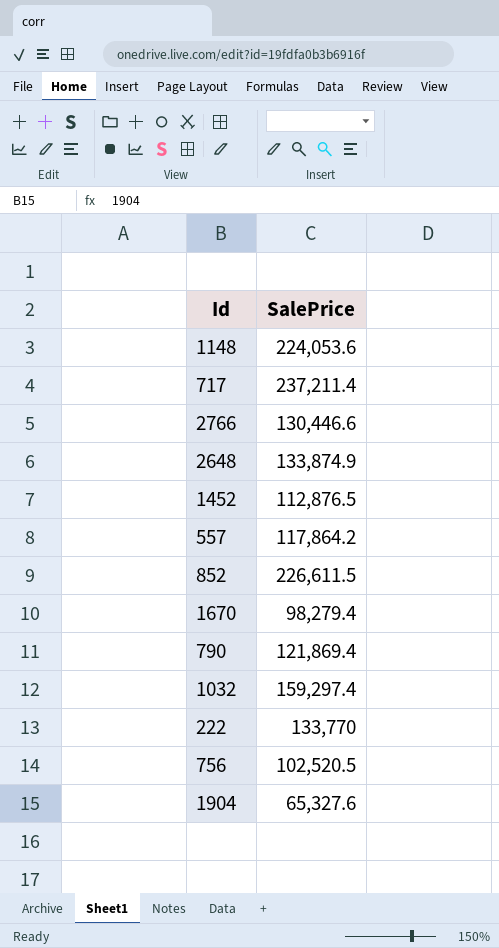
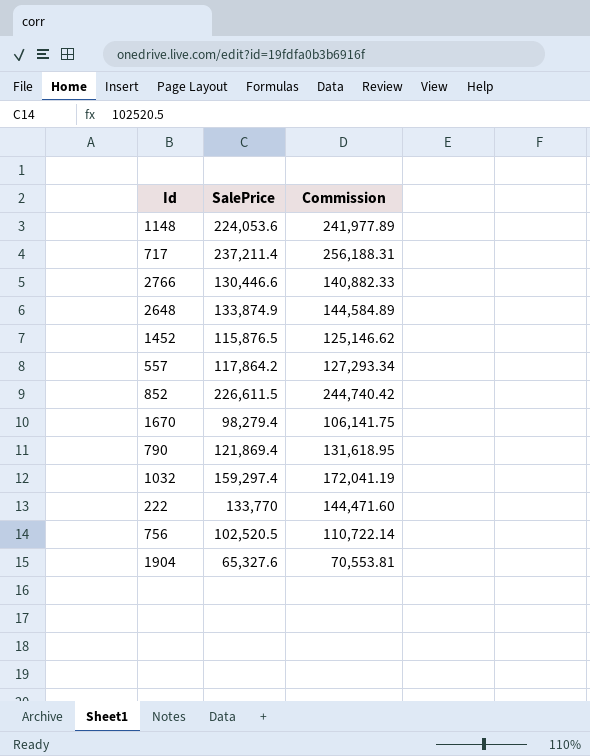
column Commission | formula: none -> [SalePrice] * 1.08
1452 | SalePrice: 112,876.5 -> 115,876.5

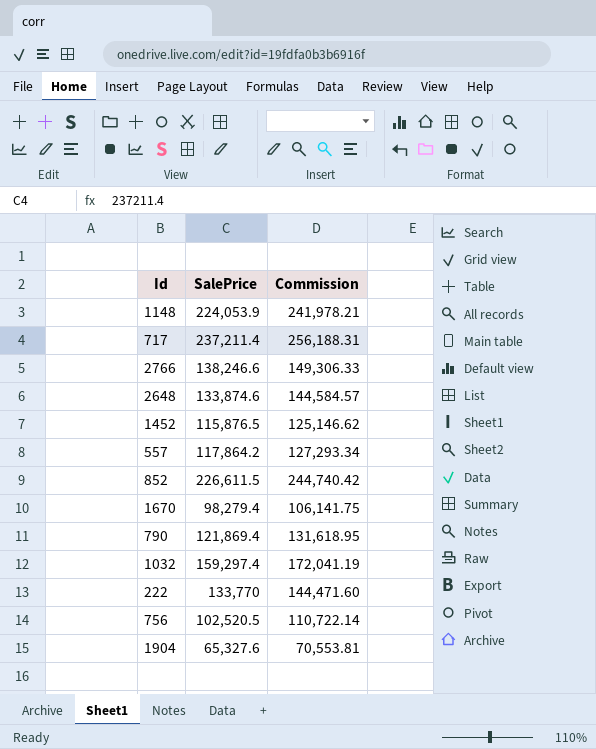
1148 | SalePrice: 224,053.6 -> 224,053.9
1148 | Commission: 241,977.89 -> 241,978.21
2766 | SalePrice: 130,446.6 -> 138,246.6
2766 | Commission: 140,882.33 -> 149,306.33
2648 | SalePrice: 133,874.9 -> 133,874.6
2648 | Commission: 144,584.89 -> 144,584.57

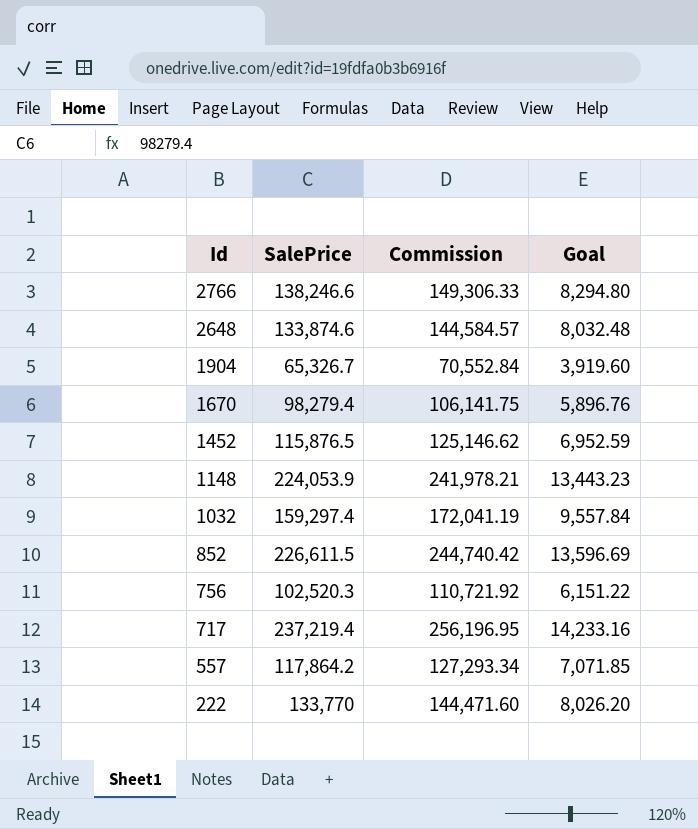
row order: none -> Id descending
column Goal | formula: none -> [SalePrice] * 0.06
row 790: 121,869.4 | 131,618.95 -> none
1904 | SalePrice: 65,327.6 -> 65,326.7
1904 | Commission: 70,553.81 -> 70,552.84
756 | SalePrice: 102,520.5 -> 102,520.3
756 | Commission: 110,722.14 -> 110,721.92
717 | SalePrice: 237,211.4 -> 237,219.4
717 | Commission: 256,188.31 -> 256,196.95

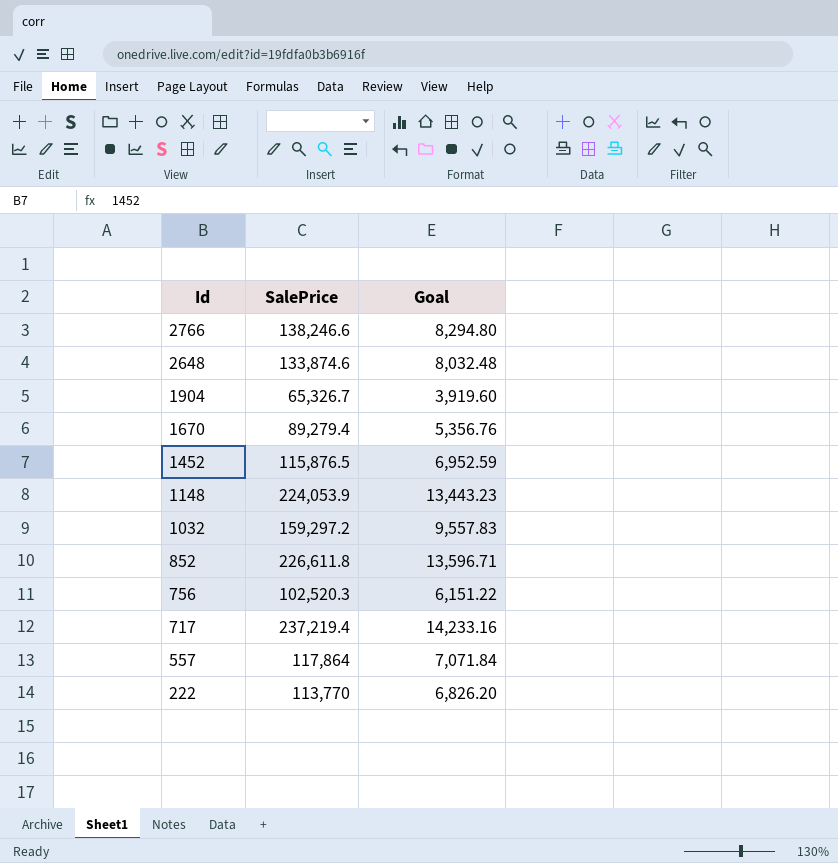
column Commission | formula: [SalePrice] * 1.08 -> none
1670 | SalePrice: 98,279.4 -> 89,279.4
1670 | Goal: 5,896.76 -> 5,356.76
1032 | SalePrice: 159,297.4 -> 159,297.2
1032 | Goal: 9,557.84 -> 9,557.83
852 | SalePrice: 226,611.5 -> 226,611.8
852 | Goal: 13,596.69 -> 13,596.71
557 | SalePrice: 117,864.2 -> 117,864
557 | Goal: 7,071.85 -> 7,071.84
222 | SalePrice: 133,770 -> 113,770
222 | Goal: 8,026.20 -> 6,826.20

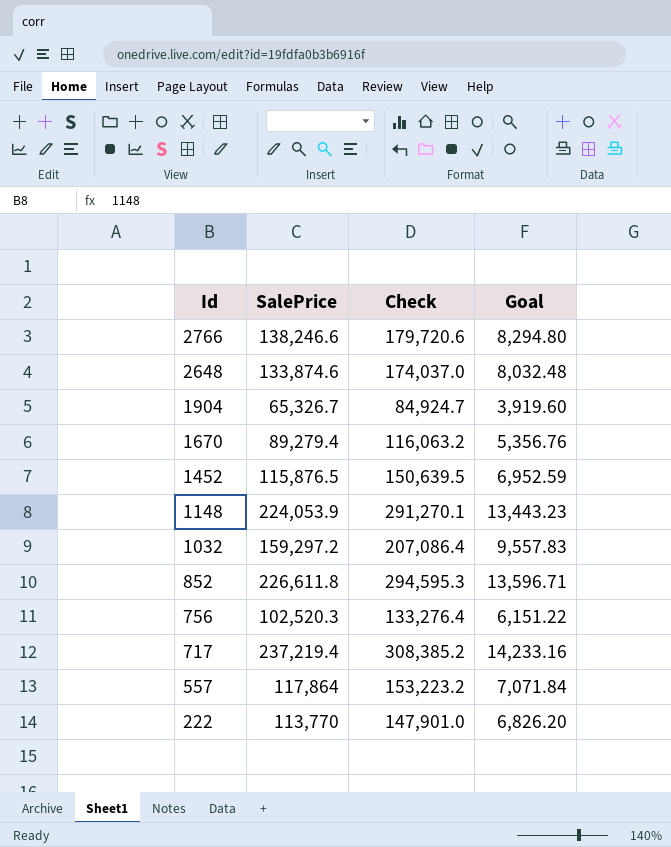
column Check | formula: none -> [SalePrice] * 1.3

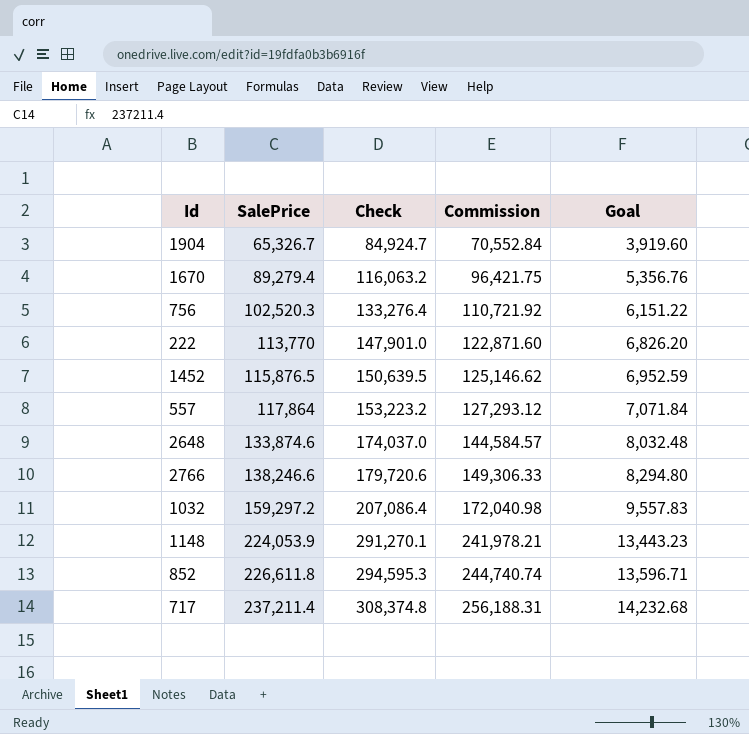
row order: Id descending -> SalePrice ascending
column Commission | formula: none -> [SalePrice] * 1.08
717 | SalePrice: 237,219.4 -> 237,211.4
717 | Check: 308,385.2 -> 308,374.8
717 | Goal: 14,233.16 -> 14,232.68

